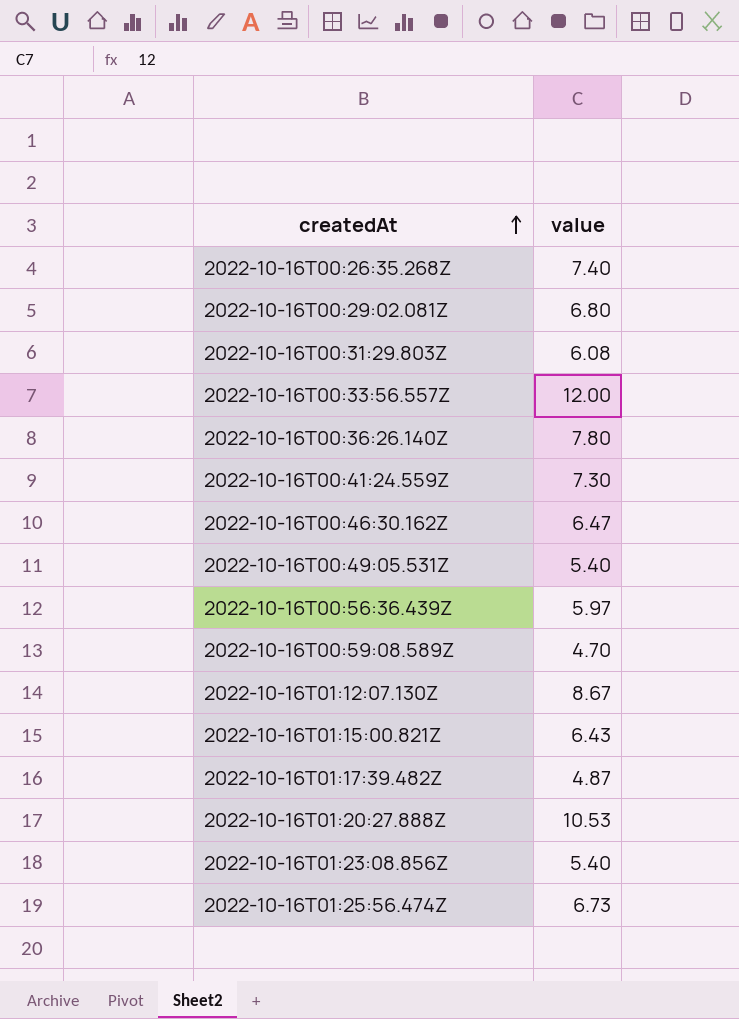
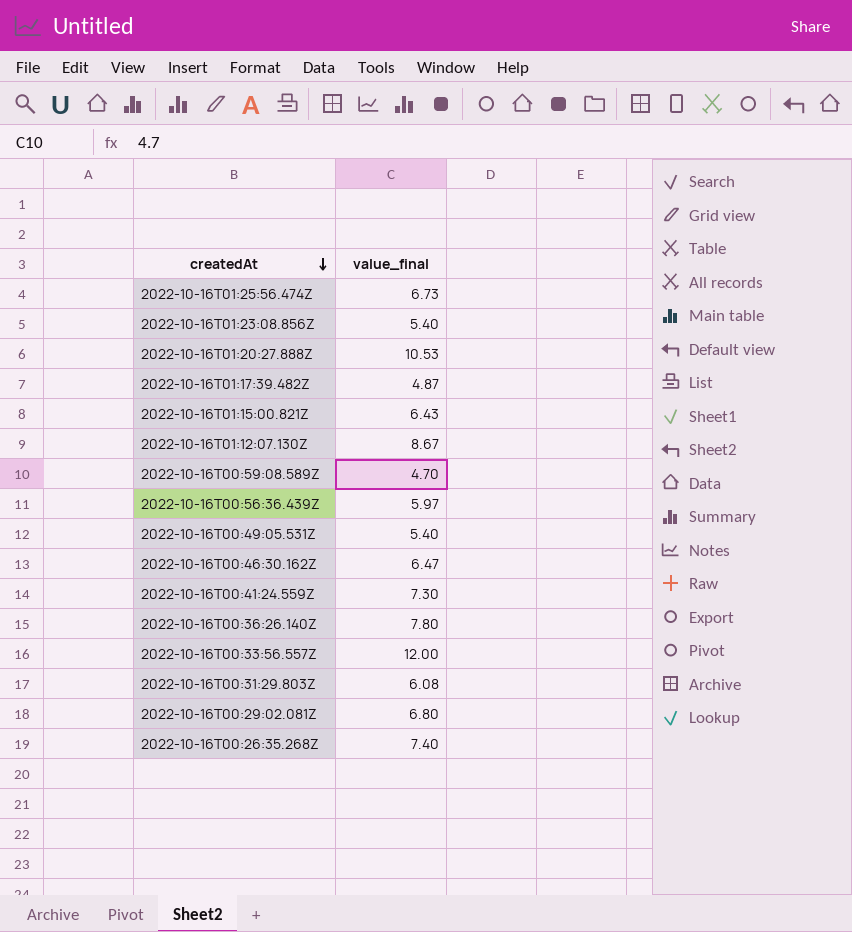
row order: createdAt ascending -> createdAt descending
column name: value -> value_final

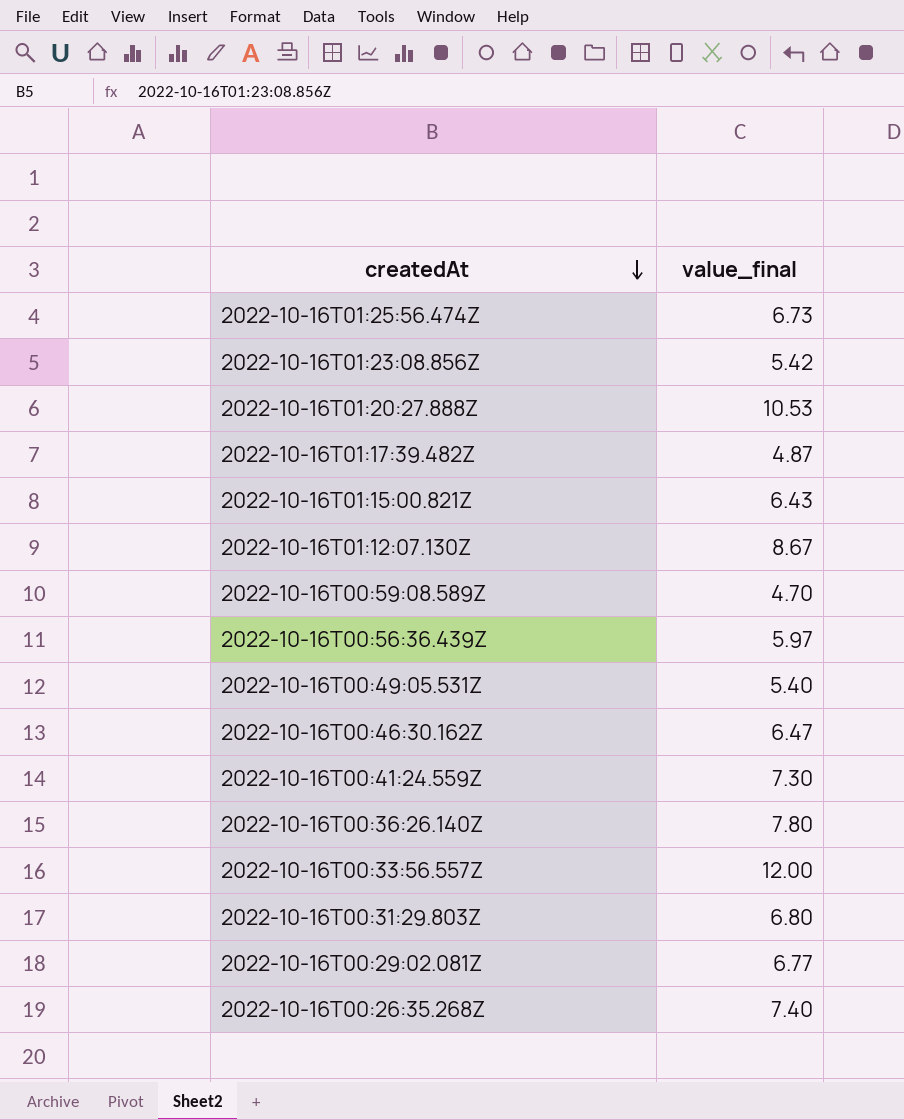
2022-10-16T01:23:08.856Z | value_final: 5.40 -> 5.42
2022-10-16T00:31:29.803Z | value_final: 6.08 -> 6.80
2022-10-16T00:29:02.081Z | value_final: 6.80 -> 6.77

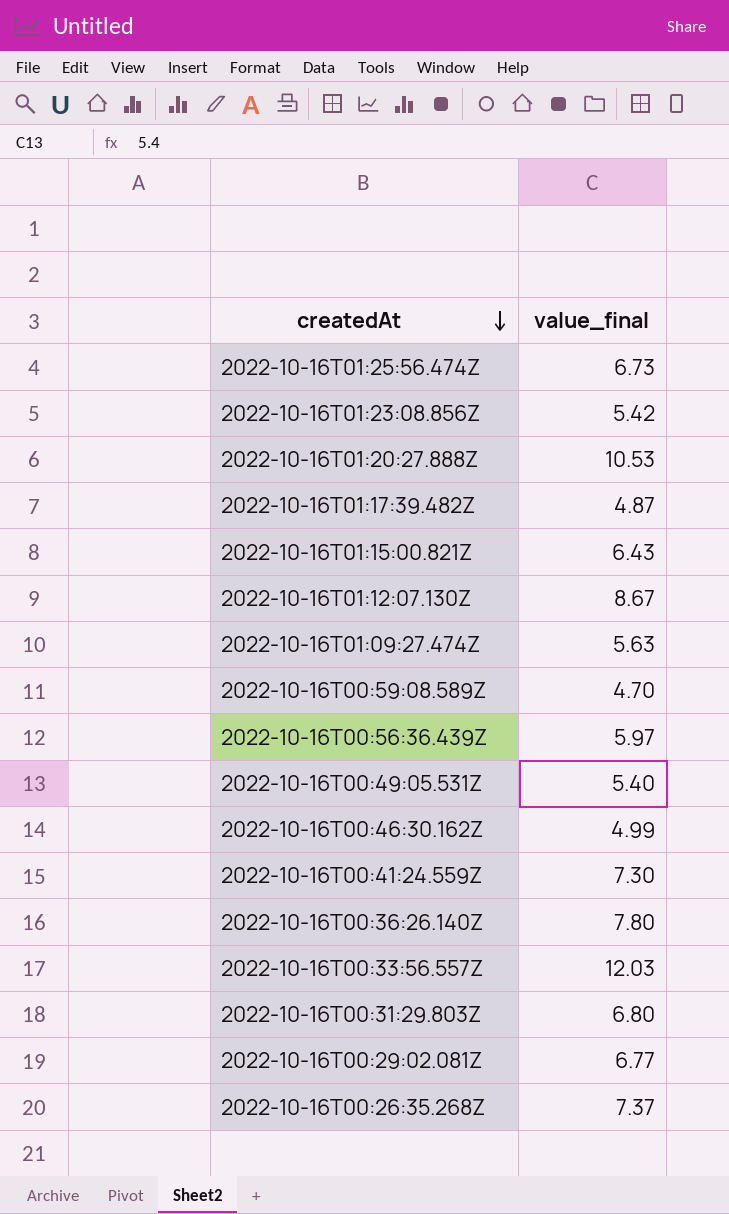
row 2022-10-16T01:09:27.474Z: none -> 5.63
2022-10-16T00:46:30.162Z | value_final: 6.47 -> 4.99
2022-10-16T00:33:56.557Z | value_final: 12.00 -> 12.03
2022-10-16T00:26:35.268Z | value_final: 7.40 -> 7.37

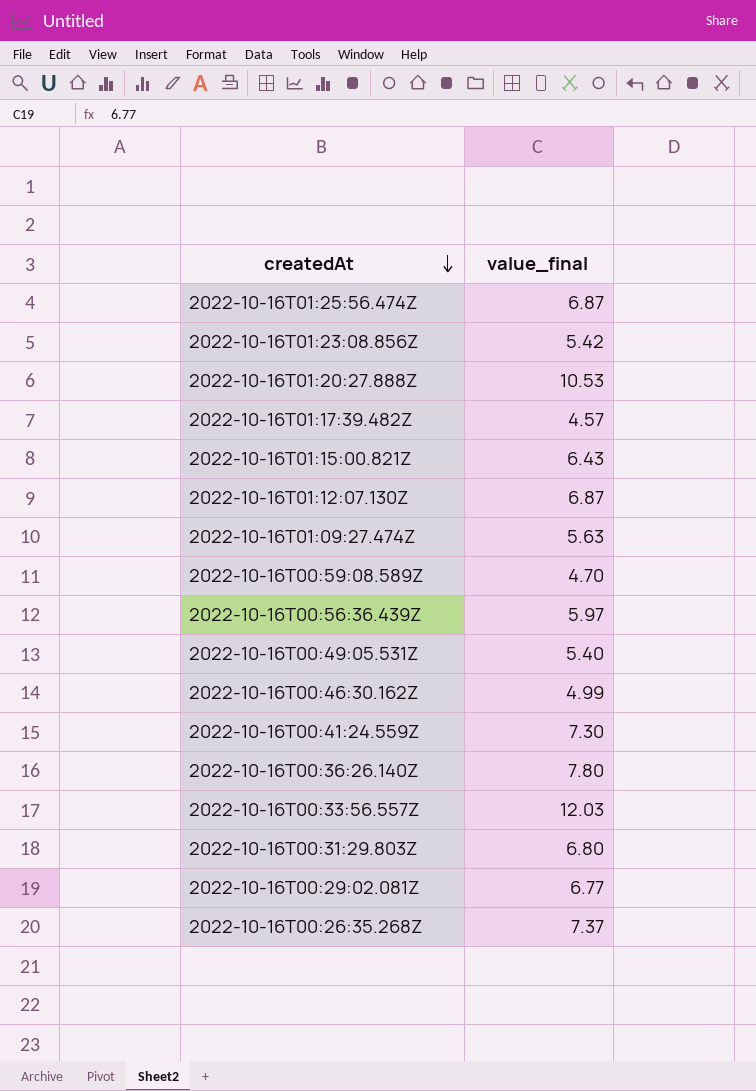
2022-10-16T01:25:56.474Z | value_final: 6.73 -> 6.87
2022-10-16T01:17:39.482Z | value_final: 4.87 -> 4.57
2022-10-16T01:12:07.130Z | value_final: 8.67 -> 6.87

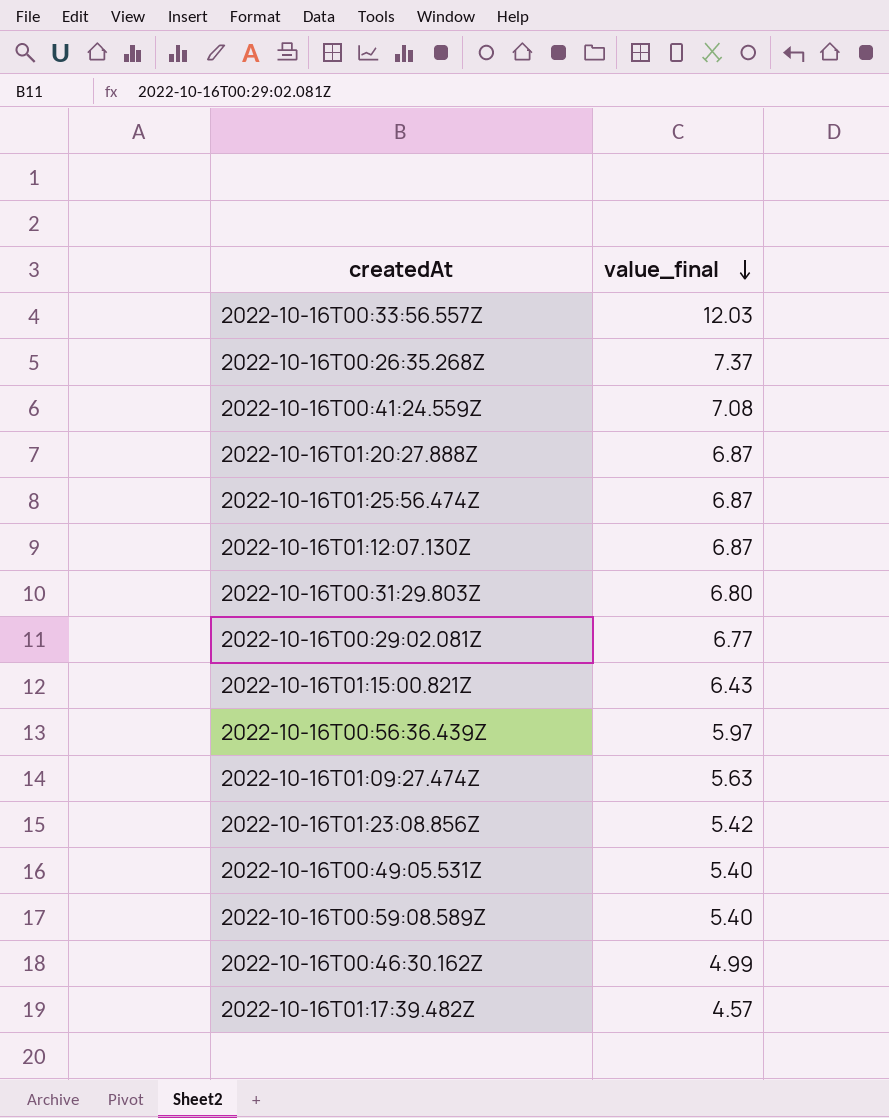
row order: createdAt descending -> value_final descending
row 2022-10-16T00:36:26.140Z: 7.80 -> none
2022-10-16T00:41:24.559Z | value_final: 7.30 -> 7.08
2022-10-16T01:20:27.888Z | value_final: 10.53 -> 6.87
2022-10-16T00:59:08.589Z | value_final: 4.70 -> 5.40

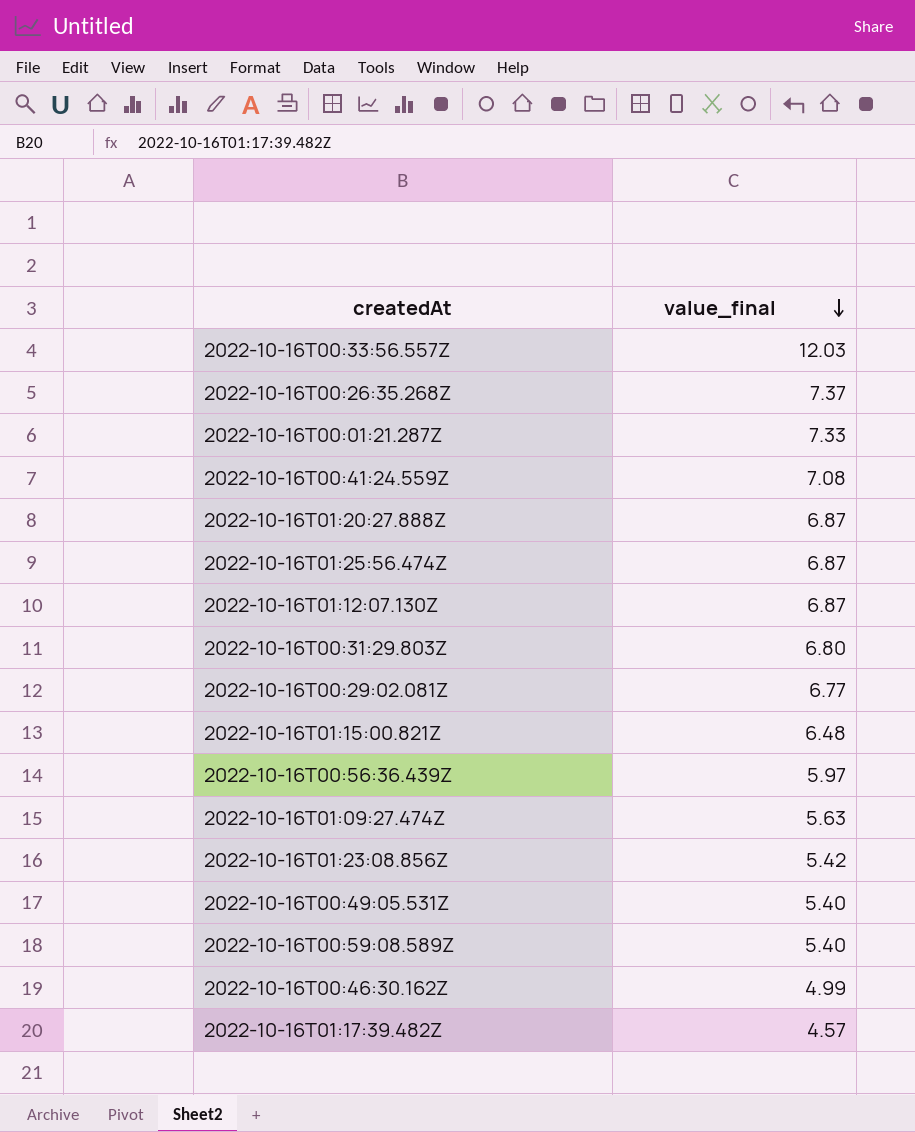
row 2022-10-16T00:01:21.287Z: none -> 7.33
2022-10-16T01:15:00.821Z | value_final: 6.43 -> 6.48

